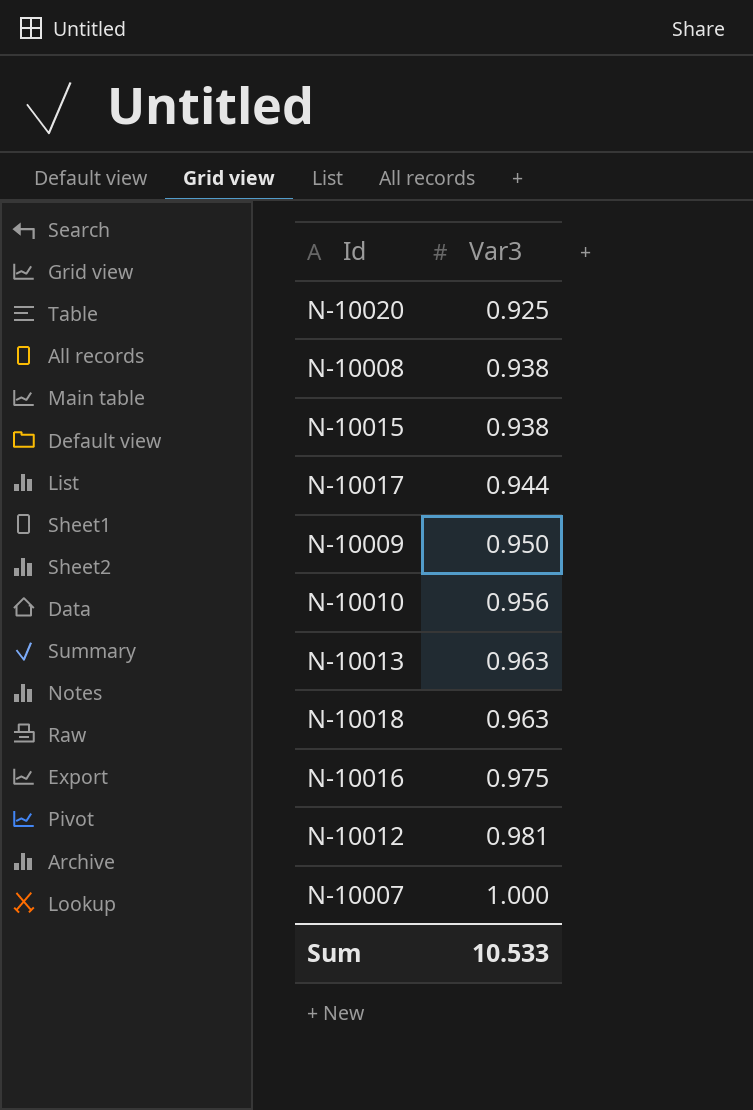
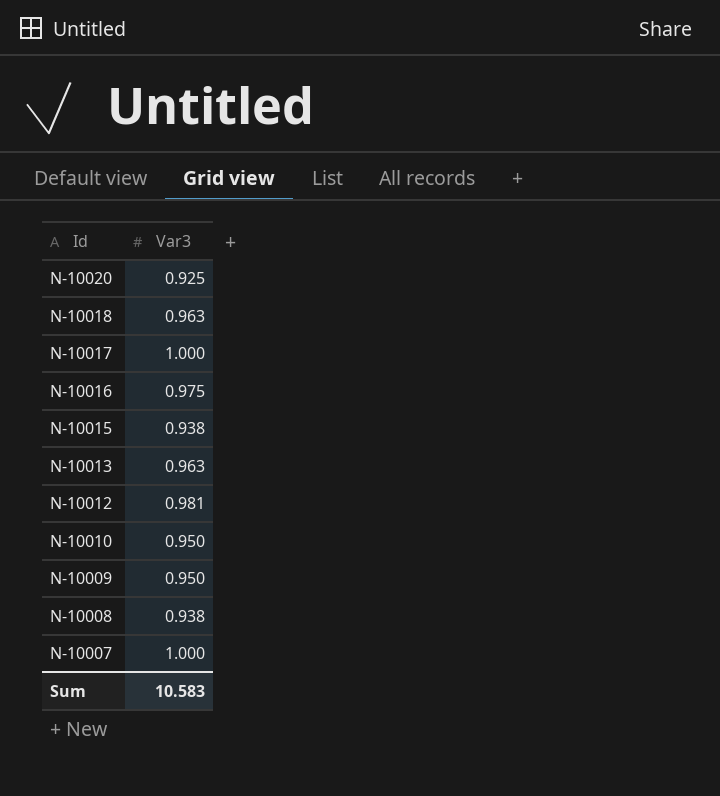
row order: Var3 ascending -> Id descending
N-10017 | Var3: 0.944 -> 1.000
N-10010 | Var3: 0.956 -> 0.950
Sum | Var3: 10.533 -> 10.583

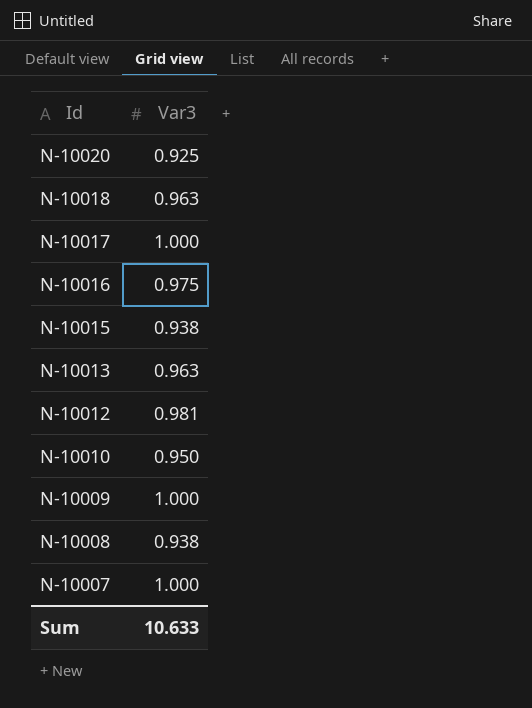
N-10009 | Var3: 0.950 -> 1.000
Sum | Var3: 10.583 -> 10.633

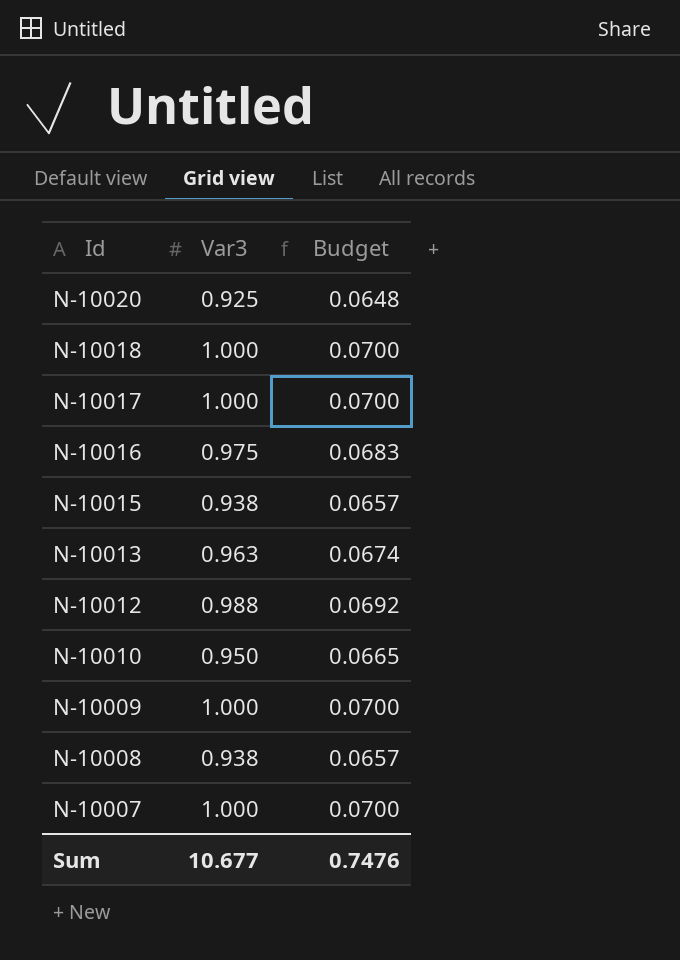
column Budget | formula: none -> [Var3] * 0.07
N-10018 | Var3: 0.963 -> 1.000
N-10012 | Var3: 0.981 -> 0.988
Sum | Var3: 10.633 -> 10.677

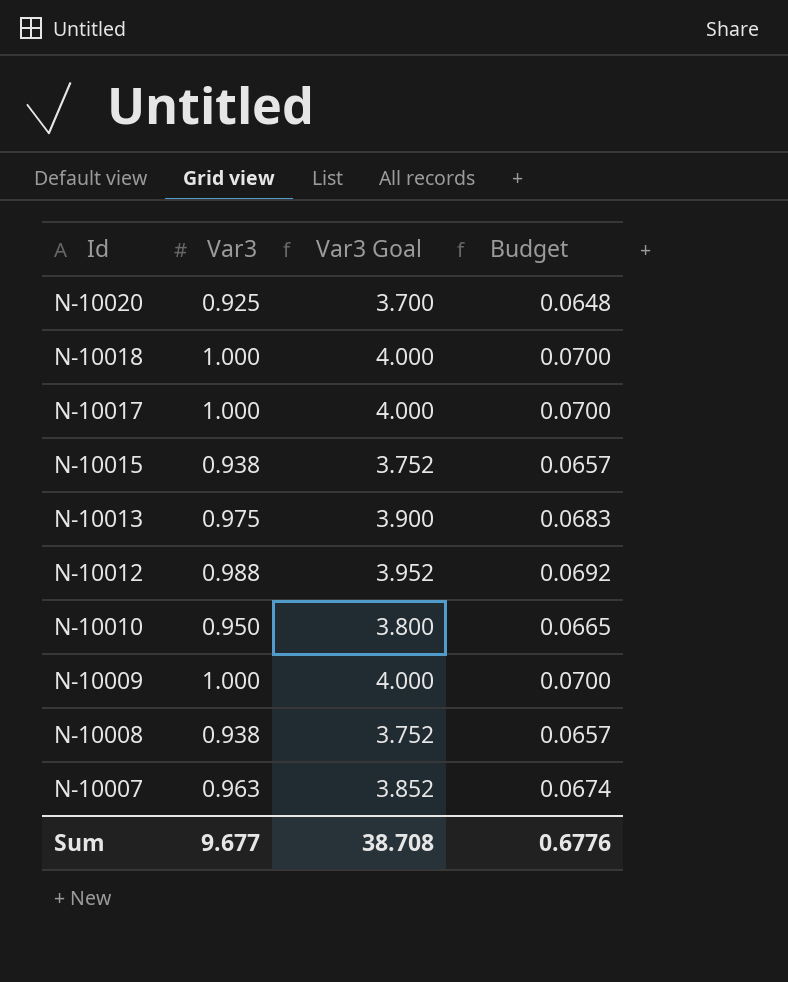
column Var3 Goal | formula: none -> [Var3] * 4
row N-10016: 0.975 | 0.0683 -> none
N-10013 | Var3: 0.963 -> 0.975
N-10013 | Budget: 0.0674 -> 0.0683
N-10007 | Var3: 1.000 -> 0.963
N-10007 | Budget: 0.0700 -> 0.0674
Sum | Var3: 10.677 -> 9.677
Sum | Budget: 0.7476 -> 0.6776

